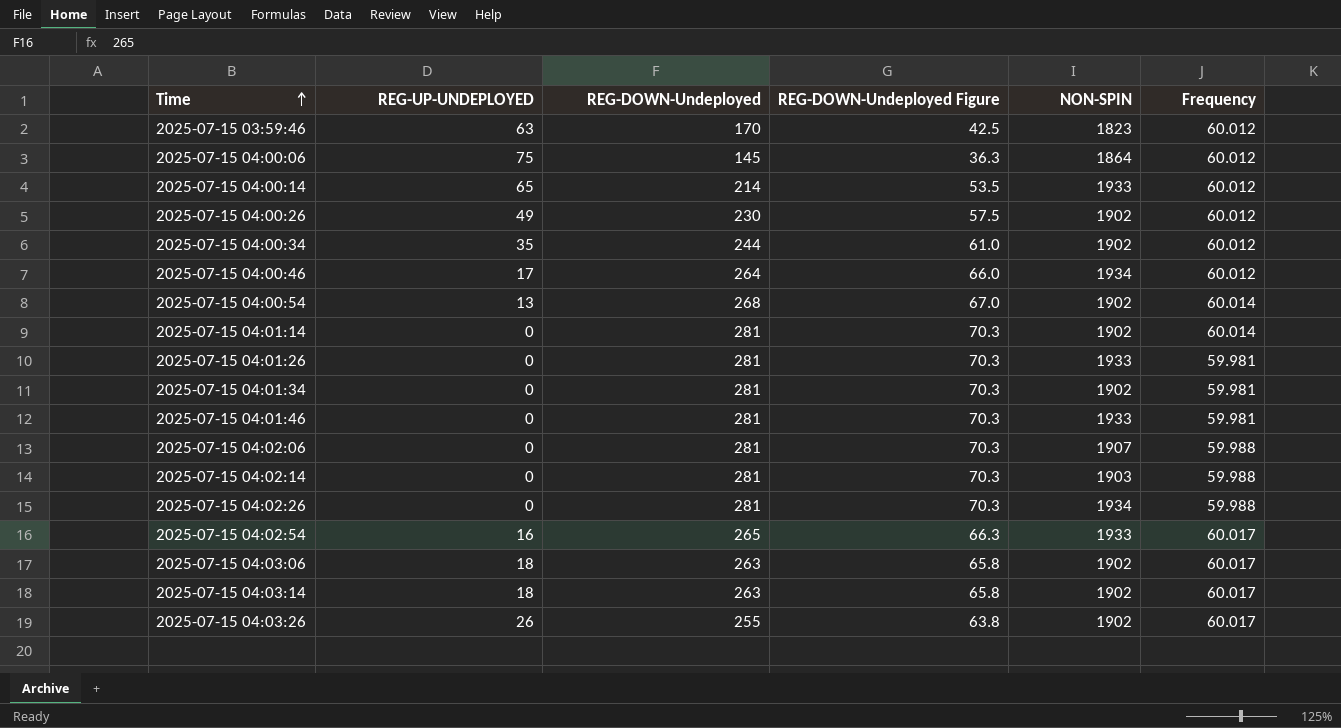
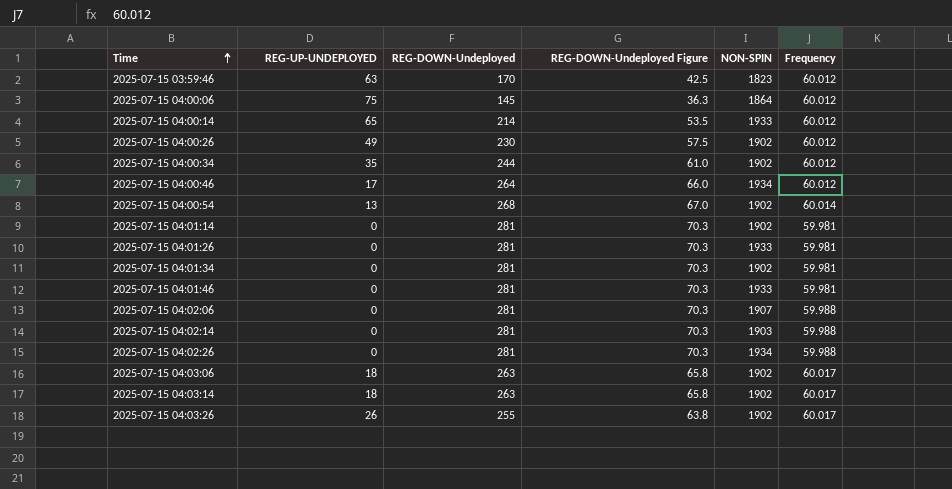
row 2025-07-15 04:02:54: 16 | 265 | 66.3 | 1933 | 60.017 -> none
2025-07-15 04:01:14 | Frequency: 60.014 -> 59.981

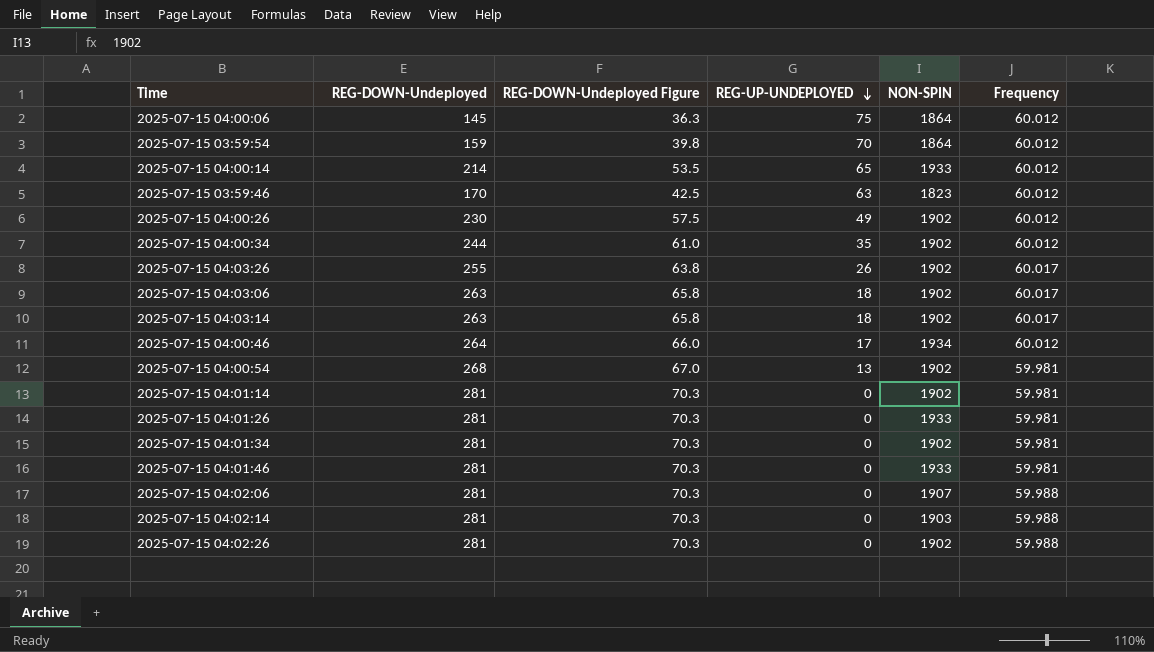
row order: Time ascending -> REG-UP-UNDEPLOYED descending
column REG-UP-UNDEPLOYED | position: 2 -> 4
row 2025-07-15 03:59:54: none -> 159 | 39.8 | 70 | 1864 | 60.012
2025-07-15 04:00:54 | Frequency: 60.014 -> 59.981
2025-07-15 04:02:26 | NON-SPIN: 1934 -> 1902

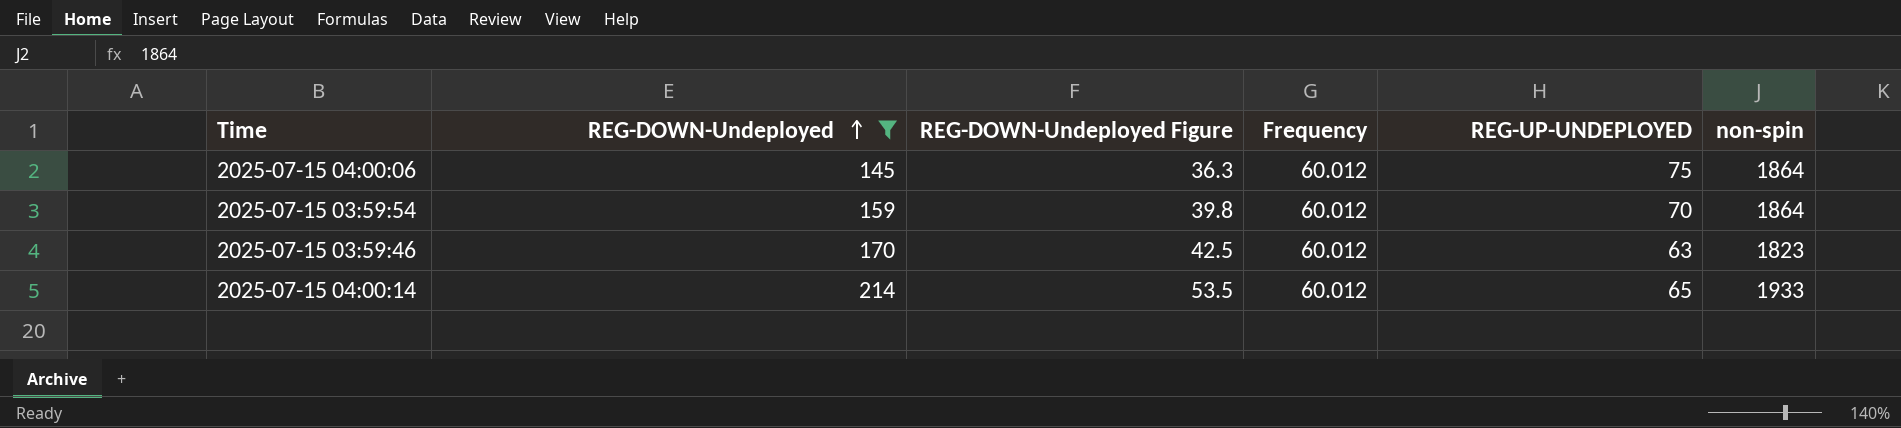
filter: none -> REG-DOWN-Undeployed <= 214
row order: REG-UP-UNDEPLOYED descending -> REG-DOWN-Undeployed ascending
column Frequency | position: 6 -> 4
column name: NON-SPIN -> non-spin

